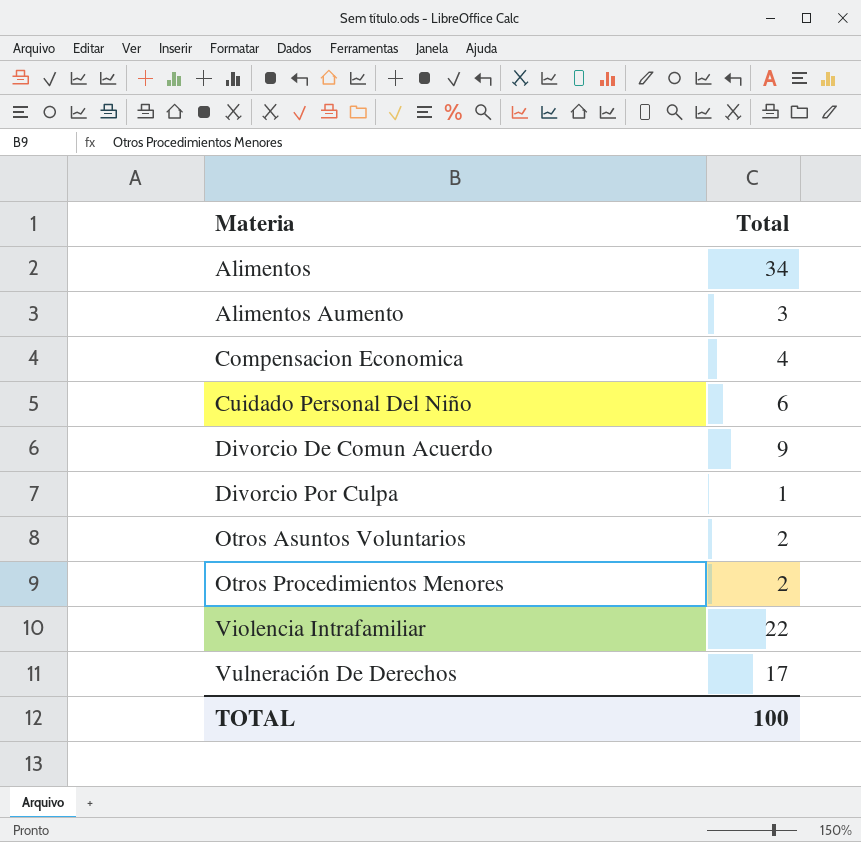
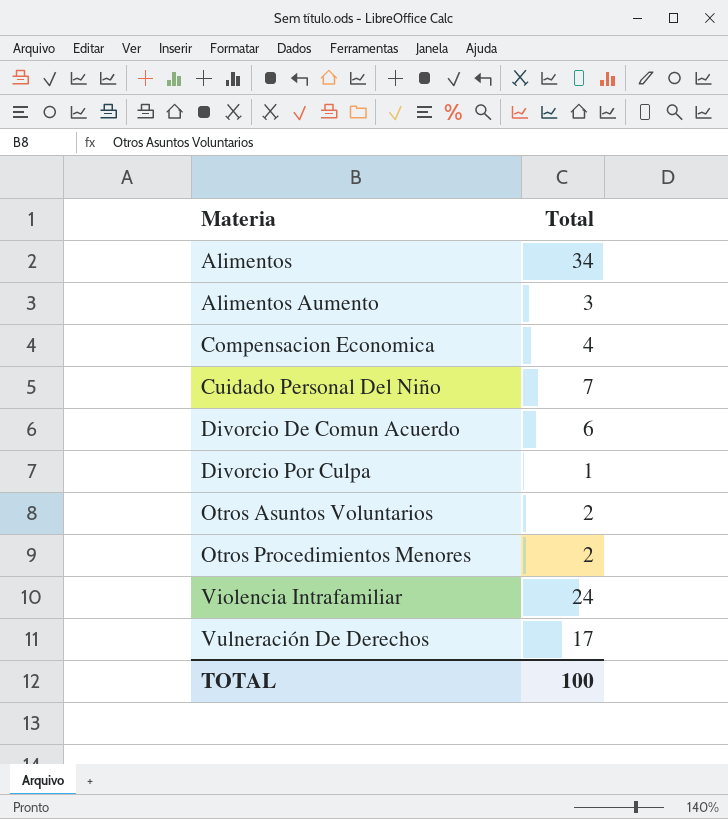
Cuidado Personal Del Niño | Total: 6 -> 7
Divorcio De Comun Acuerdo | Total: 9 -> 6
Violencia Intrafamiliar | Total: 22 -> 24

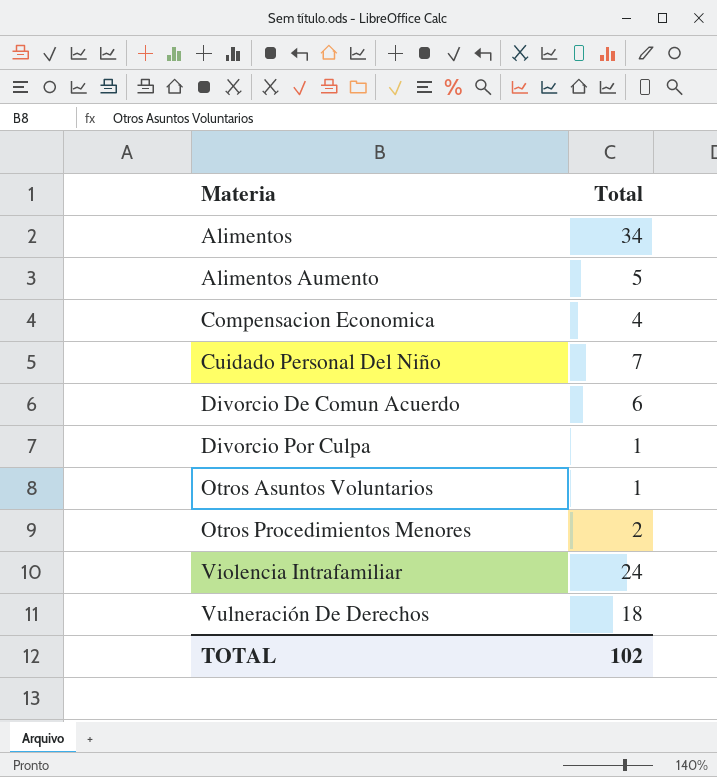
Alimentos Aumento | Total: 3 -> 5
Otros Asuntos Voluntarios | Total: 2 -> 1
Vulneración De Derechos | Total: 17 -> 18
TOTAL | Total: 100 -> 102

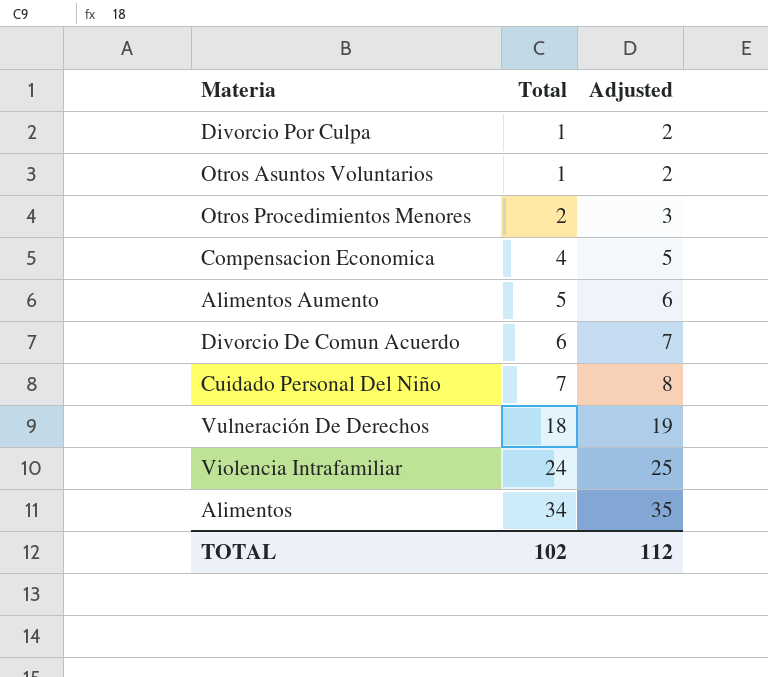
row order: Materia ascending -> Total ascending
column Adjusted | formula: none -> [Total] + 1

